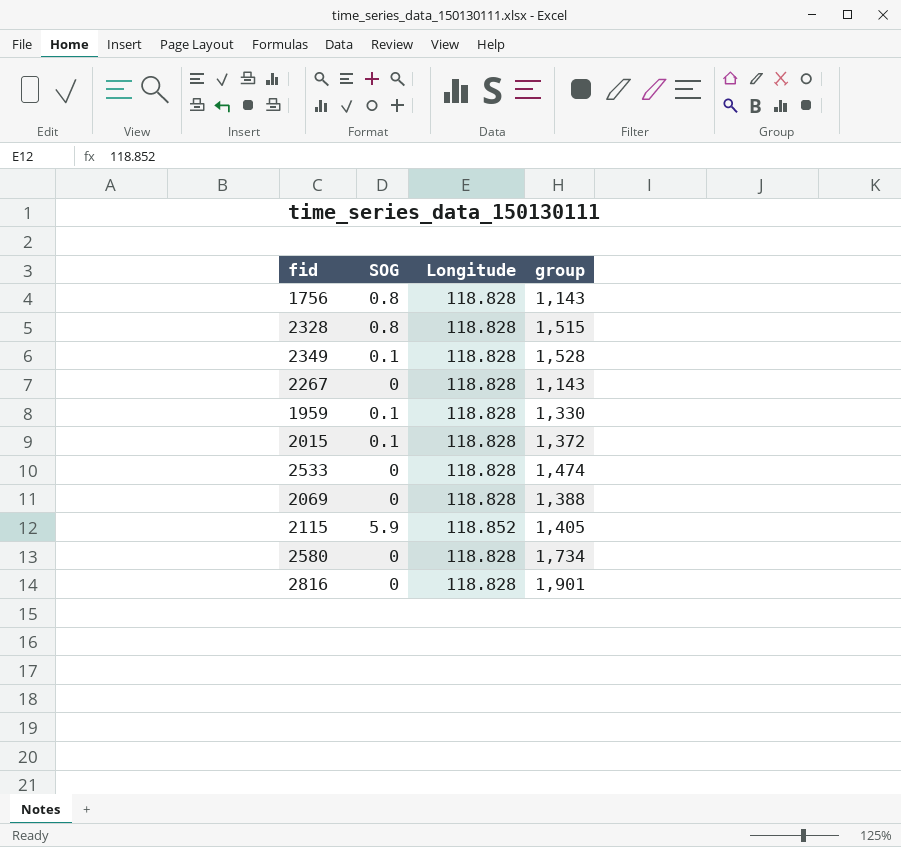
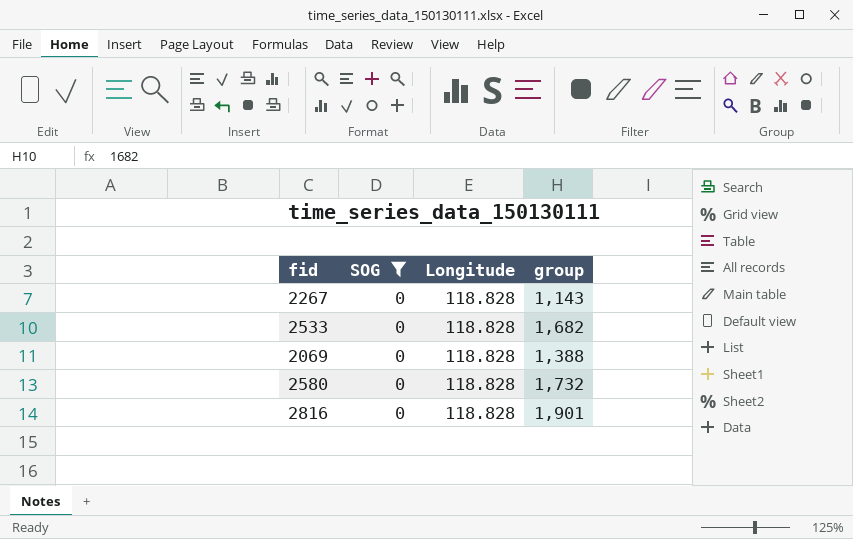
filter: none -> SOG = 0
2533 | group: 1,474 -> 1,682
2580 | group: 1,734 -> 1,732

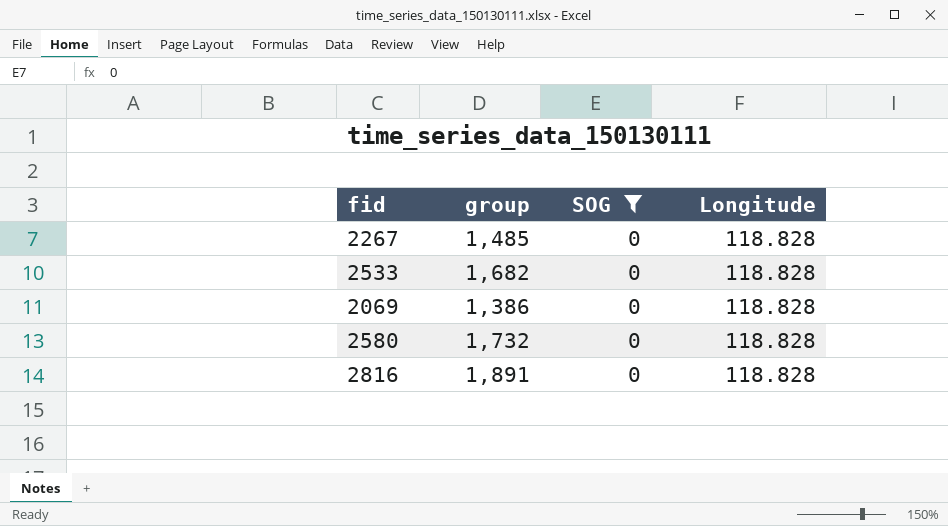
column group | position: 4 -> 2
2267 | group: 1,143 -> 1,485
2069 | group: 1,388 -> 1,386
2816 | group: 1,901 -> 1,891

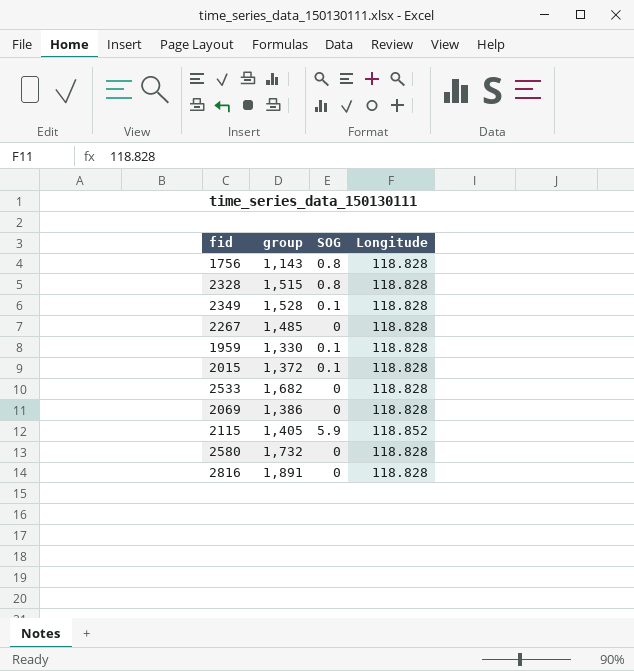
filter: SOG = 0 -> none

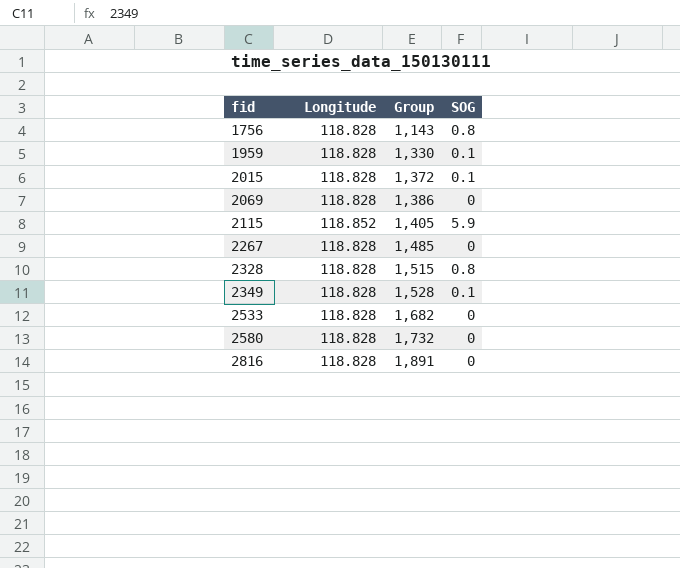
row order: none -> fid ascending
column Longitude | position: 4 -> 2
column name: group -> Group

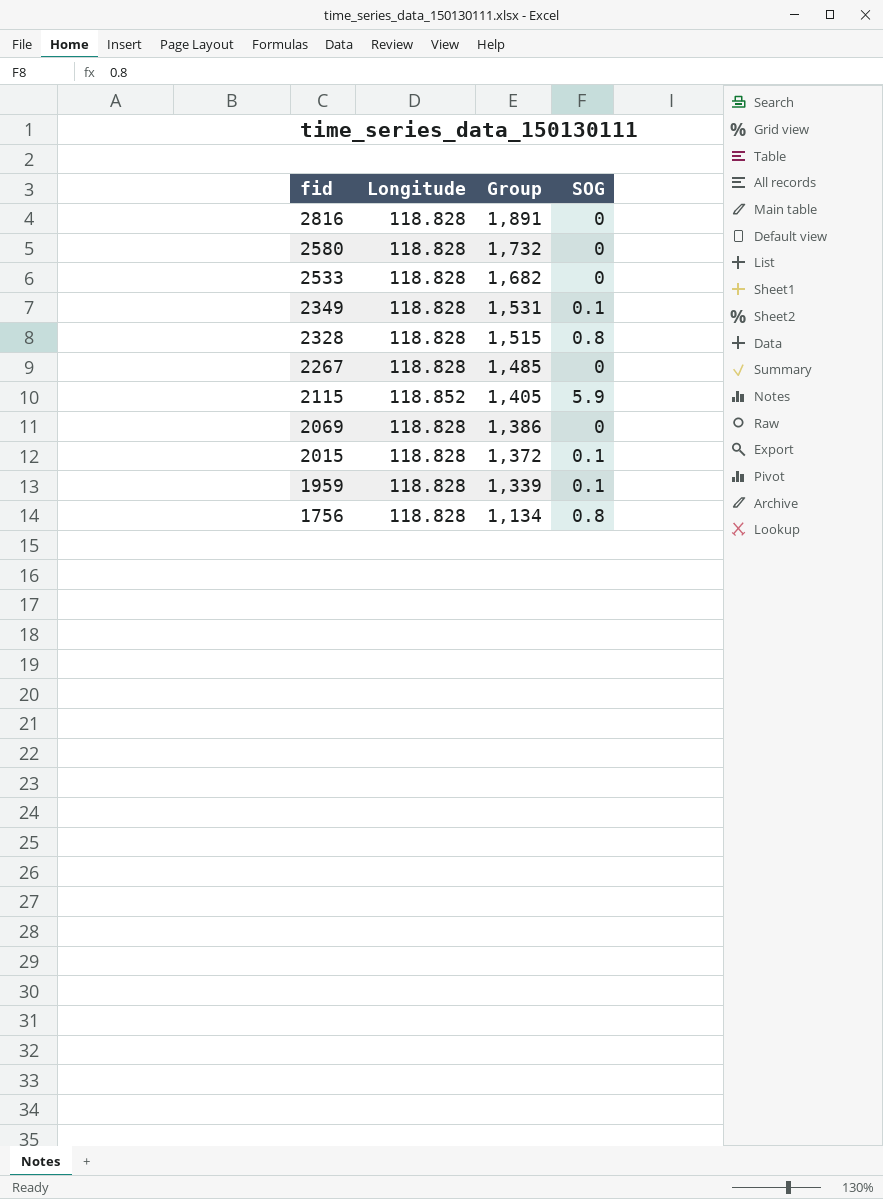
row order: fid ascending -> fid descending
2349 | Group: 1,528 -> 1,531
1959 | Group: 1,330 -> 1,339
1756 | Group: 1,143 -> 1,134

